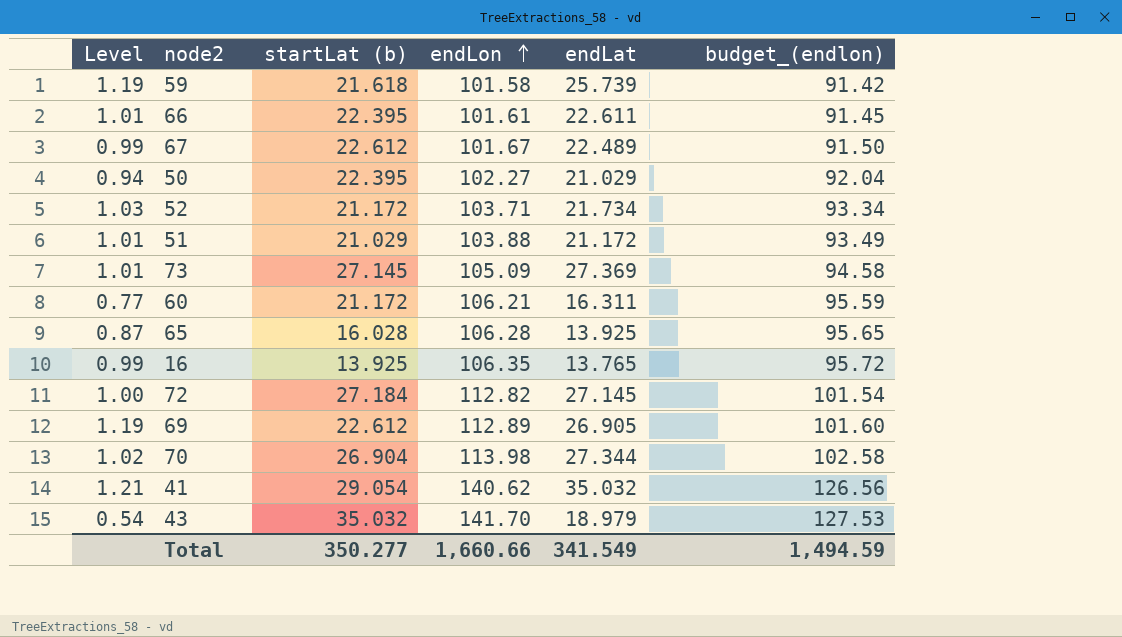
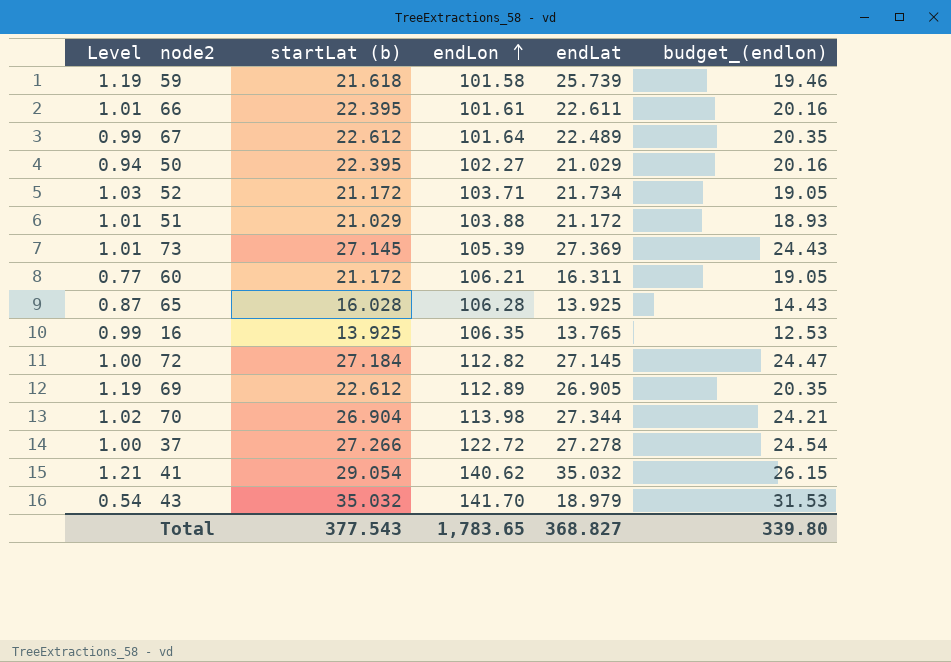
column budget_(endlon) | formula: [endLon] * 0.9 -> [startLat (b)] * 0.9
67 | endLon: 101.67 -> 101.64
73 | endLon: 105.09 -> 105.39
row 37: none -> 1.00 | 27.266 | 122.72 | 27.278 | 24.54
Total | startLat (b): 350.277 -> 377.543
Total | endLon: 1,660.66 -> 1,783.65
Total | endLat: 341.549 -> 368.827
Total | budget_(endlon): 1,494.59 -> 339.80

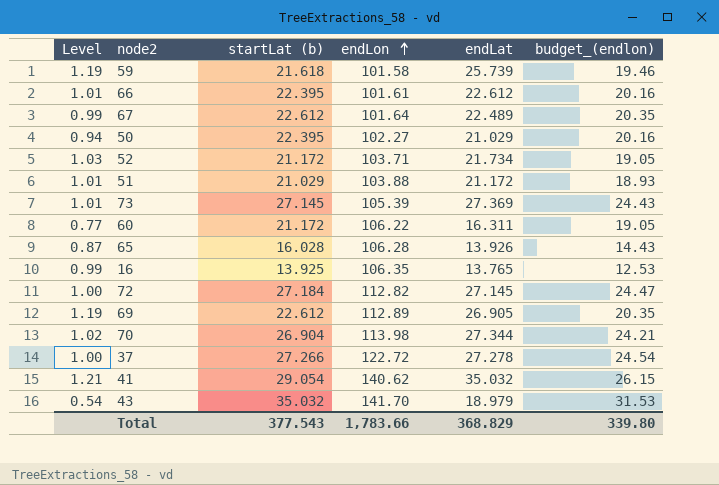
66 | endLat: 22.611 -> 22.612
60 | endLon: 106.21 -> 106.22
65 | endLat: 13.925 -> 13.926
Total | endLon: 1,783.65 -> 1,783.66
Total | endLat: 368.827 -> 368.829

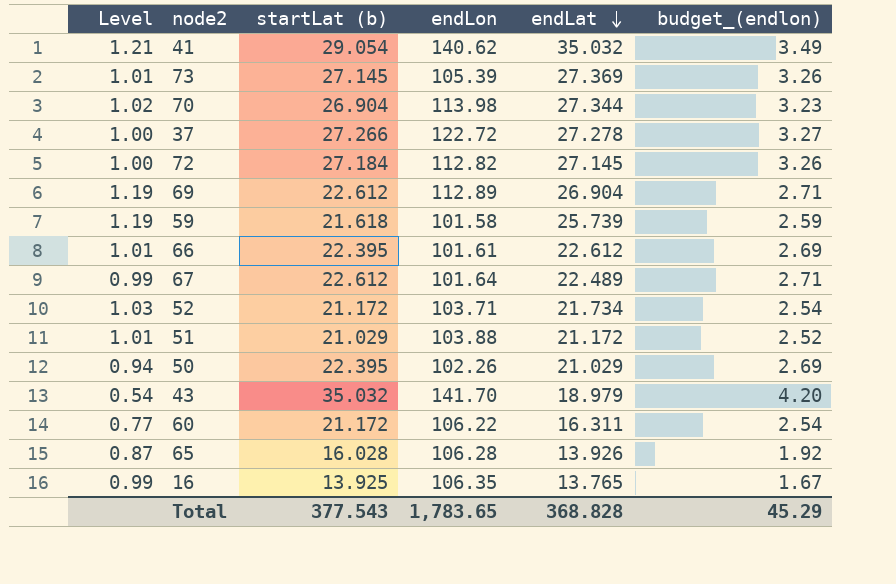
row order: endLon ascending -> endLat descending
column budget_(endlon) | formula: [startLat (b)] * 0.9 -> [startLat (b)] * 0.12
69 | endLat: 26.905 -> 26.904
50 | endLon: 102.27 -> 102.26
Total | endLon: 1,783.66 -> 1,783.65
Total | endLat: 368.829 -> 368.828
Total | budget_(endlon): 339.80 -> 45.29

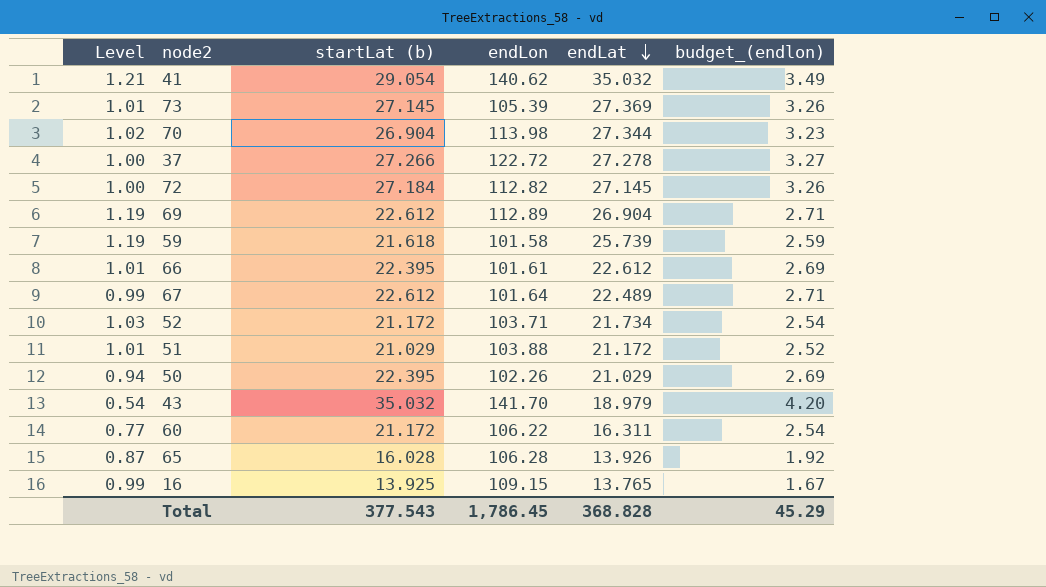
16 | endLon: 106.35 -> 109.15
Total | endLon: 1,783.65 -> 1,786.45

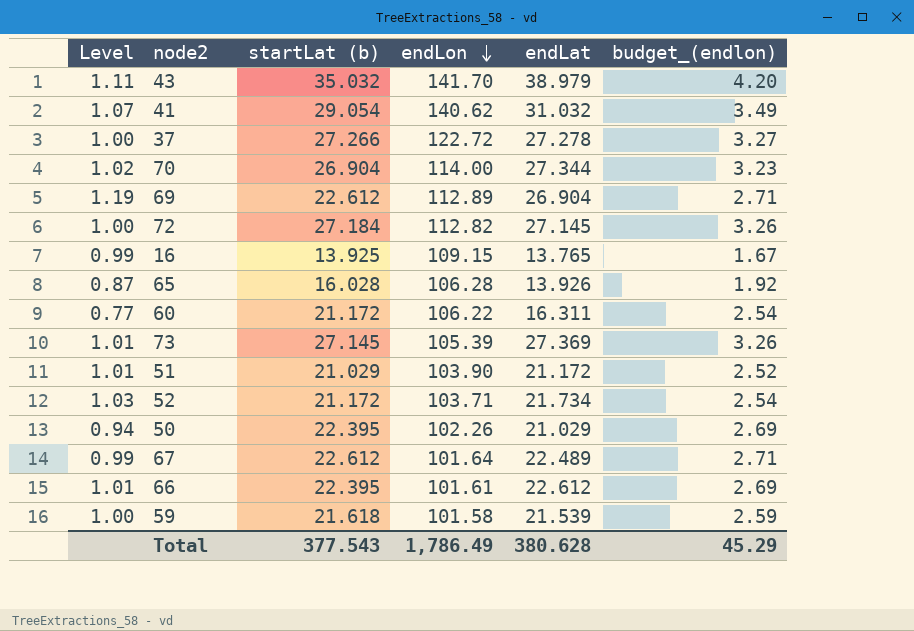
row order: endLat descending -> endLon descending
43 | Level: 0.54 -> 1.11
43 | endLat: 18.979 -> 38.979
41 | Level: 1.21 -> 1.07
41 | endLat: 35.032 -> 31.032
70 | endLon: 113.98 -> 114.00
51 | endLon: 103.88 -> 103.90
59 | Level: 1.19 -> 1.00
59 | endLat: 25.739 -> 21.539
Total | endLon: 1,786.45 -> 1,786.49
Total | endLat: 368.828 -> 380.628

